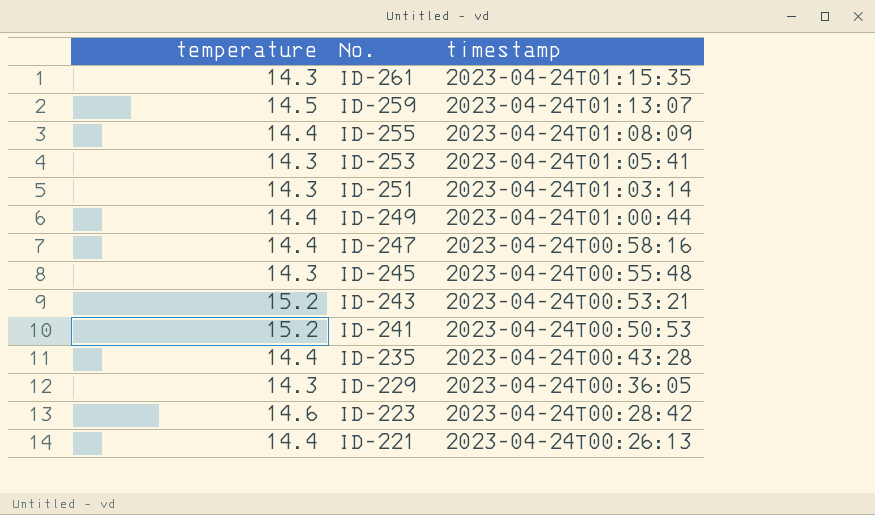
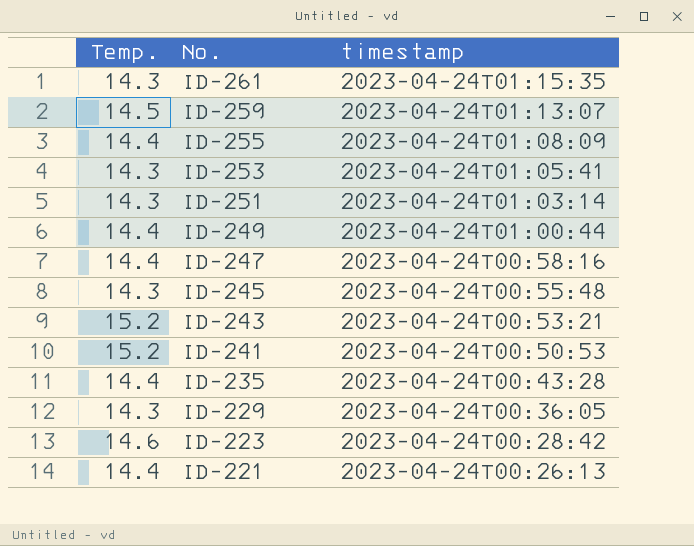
column name: temperature -> Temp.

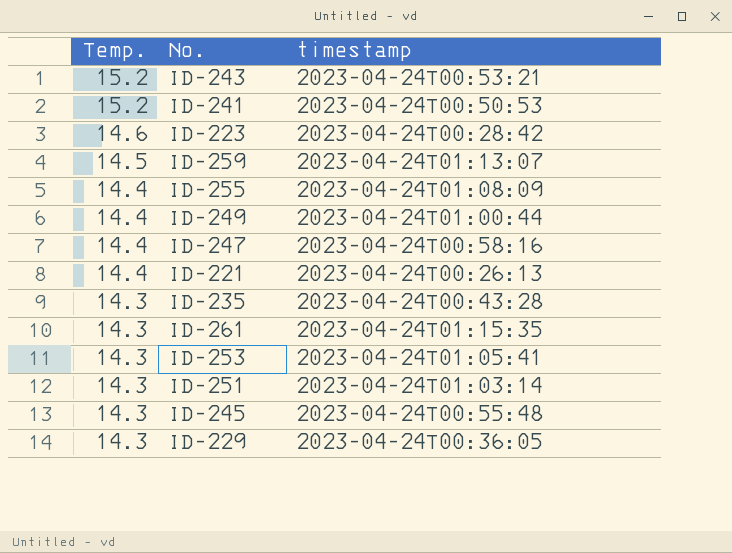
row order: No. descending -> Temp. descending
ID-235 | Temp.: 14.4 -> 14.3

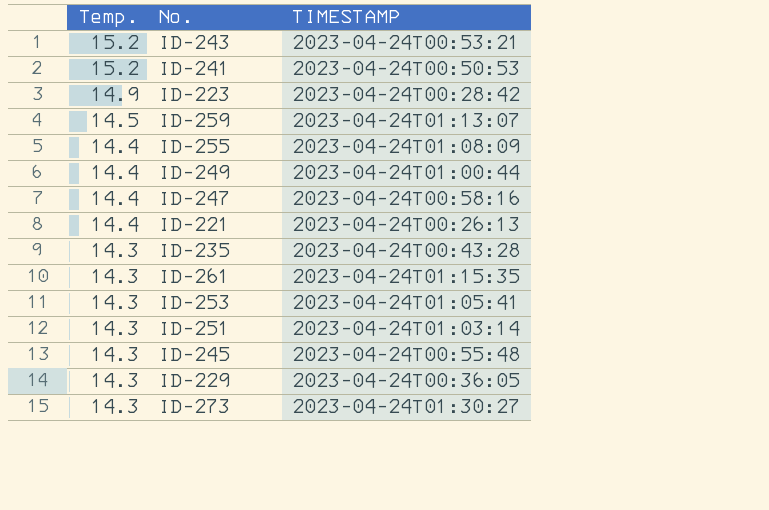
column name: timestamp -> TIMESTAMP
ID-223 | Temp.: 14.6 -> 14.9
row ID-273: none -> 14.3 | 2023-04-24T01:30:27

